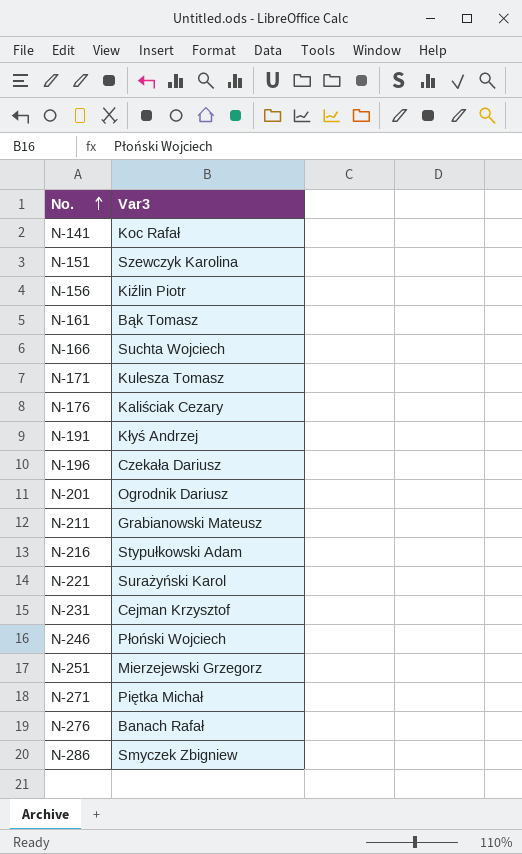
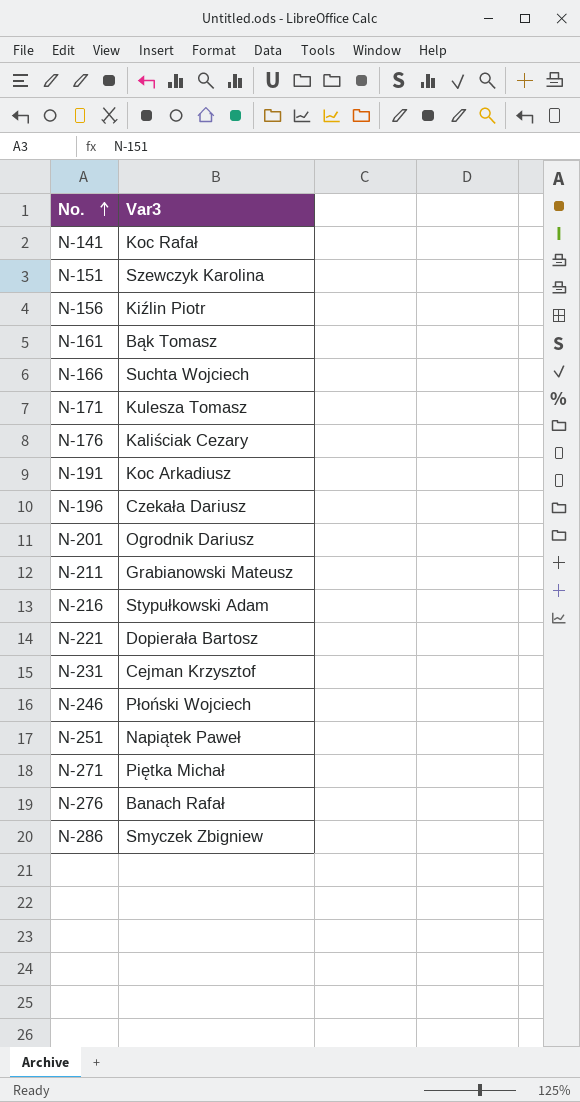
N-191 | Var3: Kłyś Andrzej -> Koc Arkadiusz
N-221 | Var3: Surażyński Karol -> Dopierała Bartosz
N-251 | Var3: Mierzejewski Grzegorz -> Napiątek Paweł

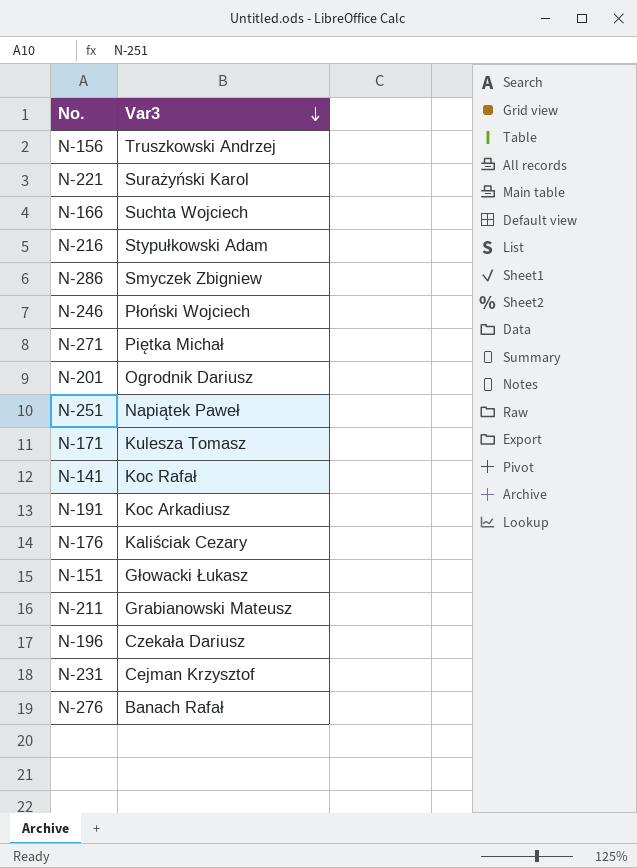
row order: No. ascending -> Var3 descending
row N-161: Bąk Tomasz -> none
N-156 | Var3: Kiźlin Piotr -> Truszkowski Andrzej
N-221 | Var3: Dopierała Bartosz -> Surażyński Karol
N-151 | Var3: Szewczyk Karolina -> Głowacki Łukasz

